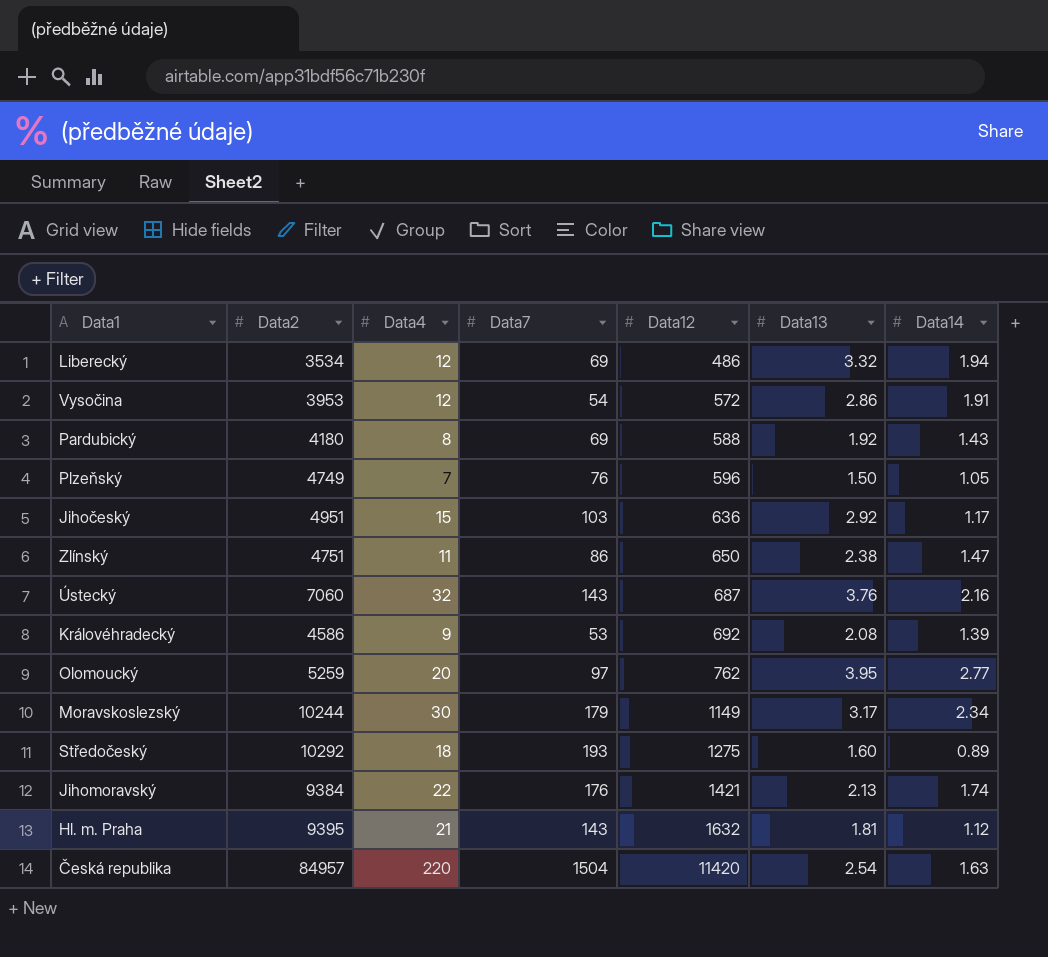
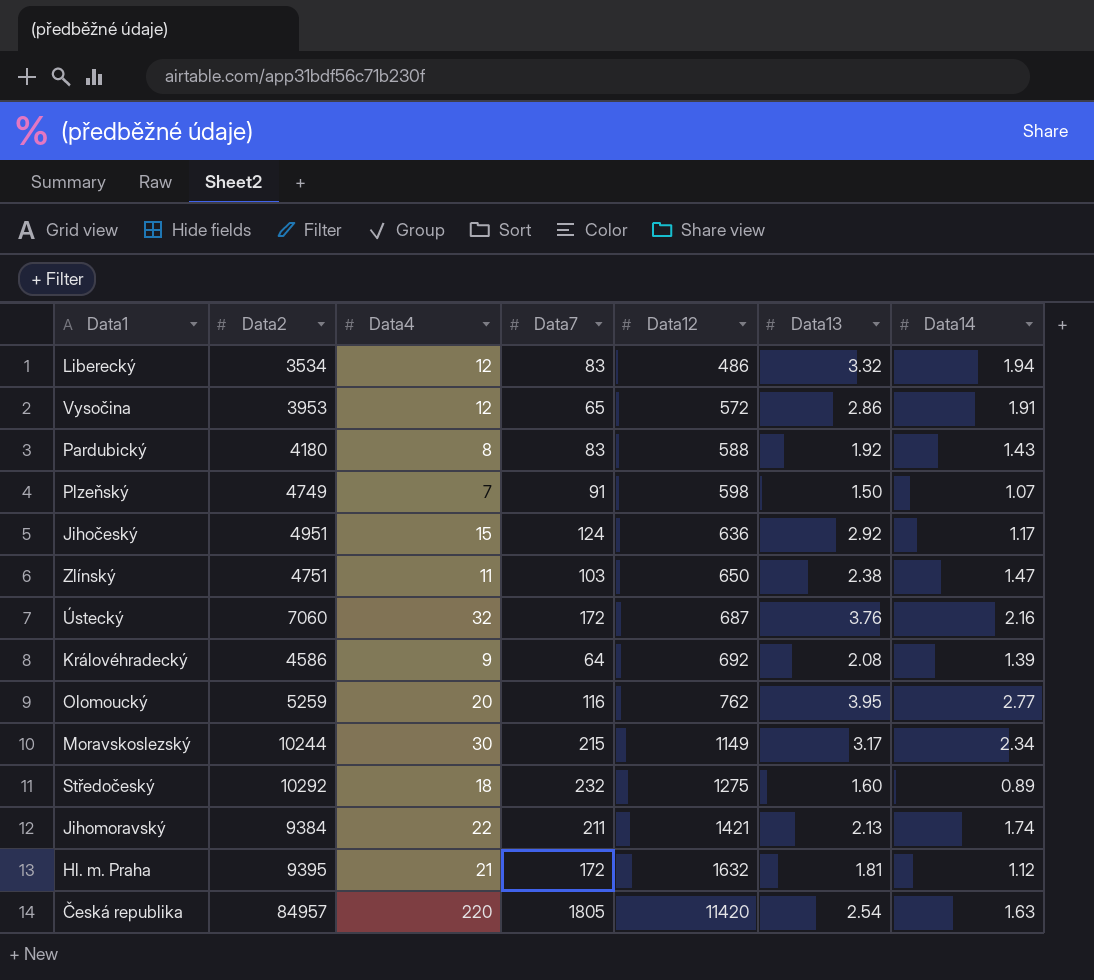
Liberecký | Data7: 69 -> 83
Vysočina | Data7: 54 -> 65
Pardubický | Data7: 69 -> 83
Plzeňský | Data7: 76 -> 91
Plzeňský | Data12: 596 -> 598
Plzeňský | Data14: 1.05 -> 1.07
Jihočeský | Data7: 103 -> 124
Zlínský | Data7: 86 -> 103
Ústecký | Data7: 143 -> 172
Královéhradecký | Data7: 53 -> 64
Olomoucký | Data7: 97 -> 116
Moravskoslezský | Data7: 179 -> 215
Středočeský | Data7: 193 -> 232
Jihomoravský | Data7: 176 -> 211
Hl. m. Praha | Data7: 143 -> 172
Česká republika | Data7: 1504 -> 1805

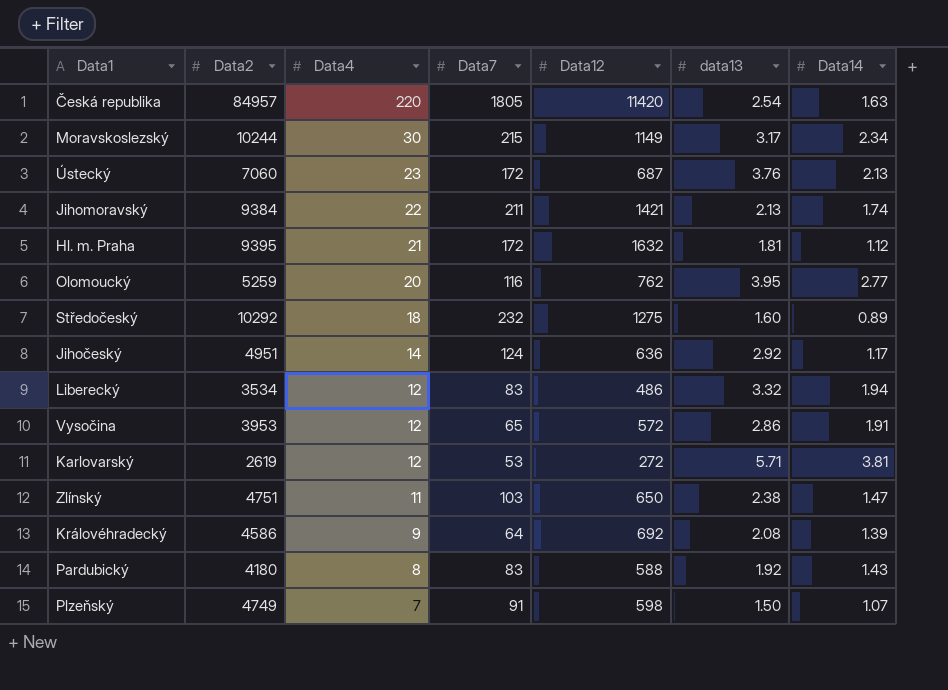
row order: Data12 ascending -> Data4 descending
column name: Data13 -> data13
Ústecký | Data4: 32 -> 23
Ústecký | Data14: 2.16 -> 2.13
Jihočeský | Data4: 15 -> 14
row Karlovarský: none -> 2619 | 12 | 53 | 272 | 5.71 | 3.81

